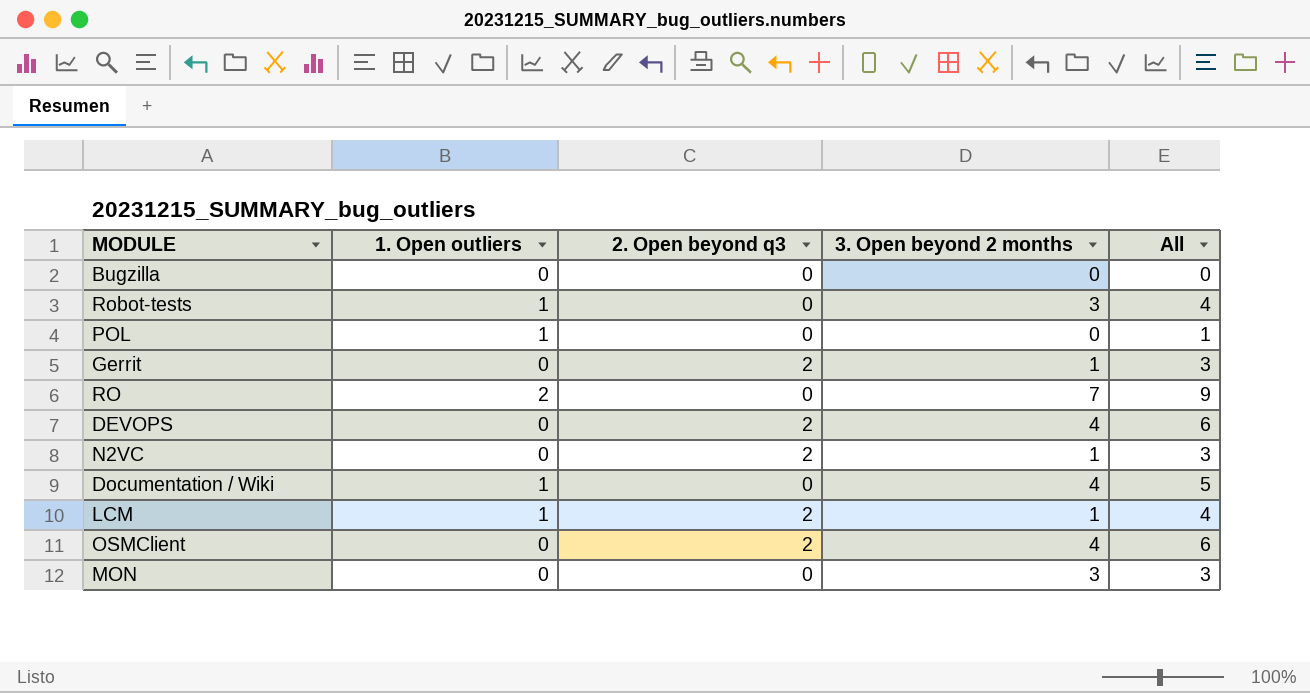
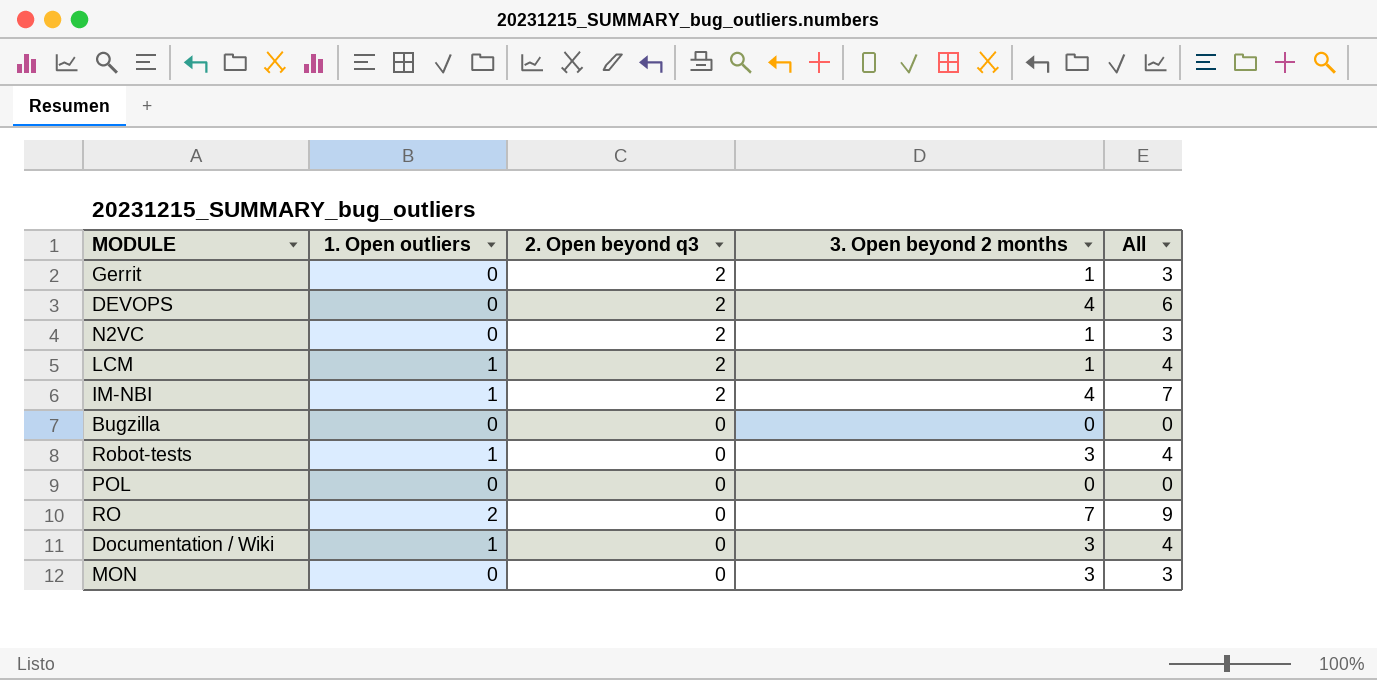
row order: none -> 2. Open beyond q3 descending
row OSMClient: 0 | 2 | 4 | 6 -> none
row IM-NBI: none -> 1 | 2 | 4 | 7
POL | 1. Open outliers: 1 -> 0
POL | All: 1 -> 0
Documentation / Wiki | 3. Open beyond 2 months: 4 -> 3
Documentation / Wiki | All: 5 -> 4

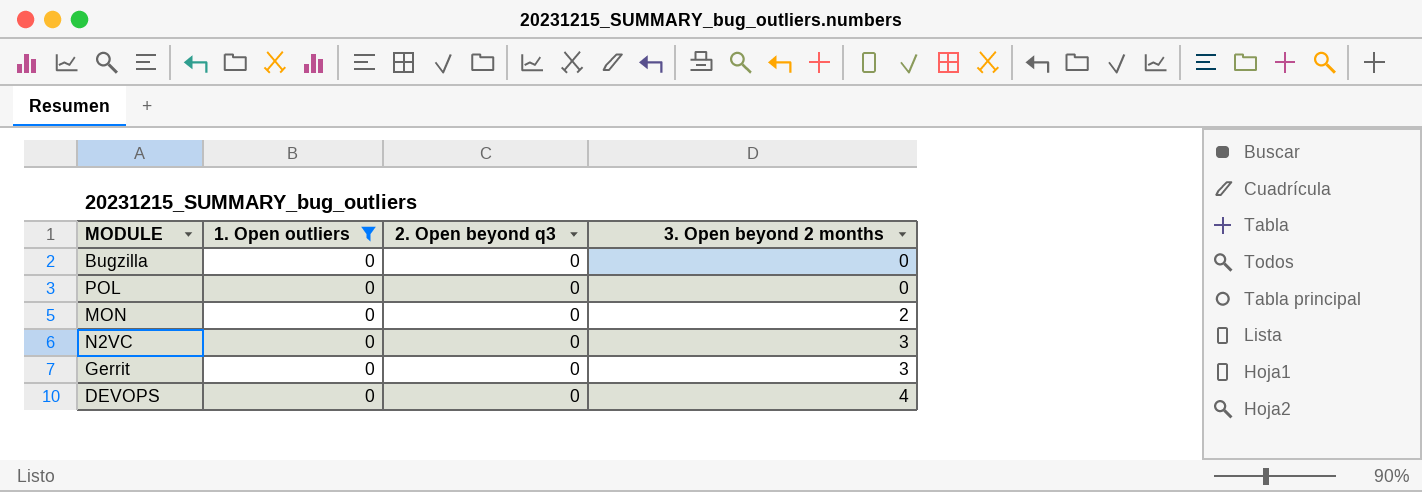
filter: none -> 1. Open outliers = 0
row order: 2. Open beyond q3 descending -> 3. Open beyond 2 months ascending
column All | formula: [1. Open outliers] + [2. Open beyond q3] + [3. Open beyond 2 months] -> none
MON | 3. Open beyond 2 months: 3 -> 2
N2VC | 2. Open beyond q3: 2 -> 0
N2VC | 3. Open beyond 2 months: 1 -> 3
Gerrit | 2. Open beyond q3: 2 -> 0
Gerrit | 3. Open beyond 2 months: 1 -> 3
DEVOPS | 2. Open beyond q3: 2 -> 0

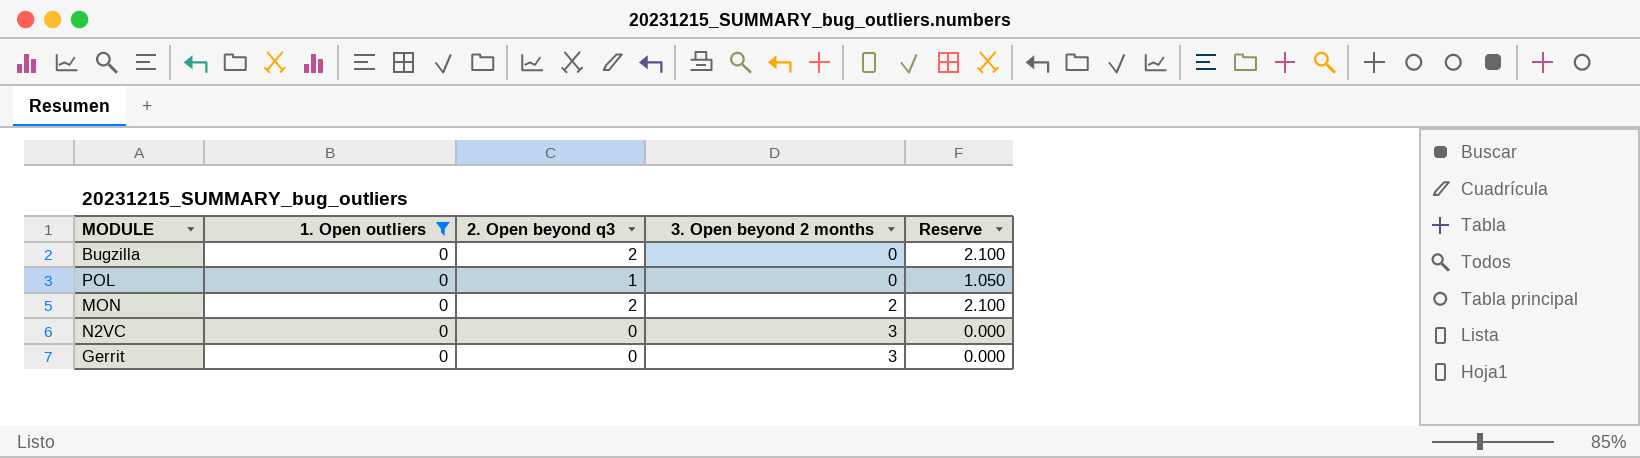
column Reserve | formula: none -> [2. Open beyond q3] * 1.05
row DEVOPS: 0 | 0 | 4 -> none
Bugzilla | 2. Open beyond q3: 0 -> 2
POL | 2. Open beyond q3: 0 -> 1
MON | 2. Open beyond q3: 0 -> 2

